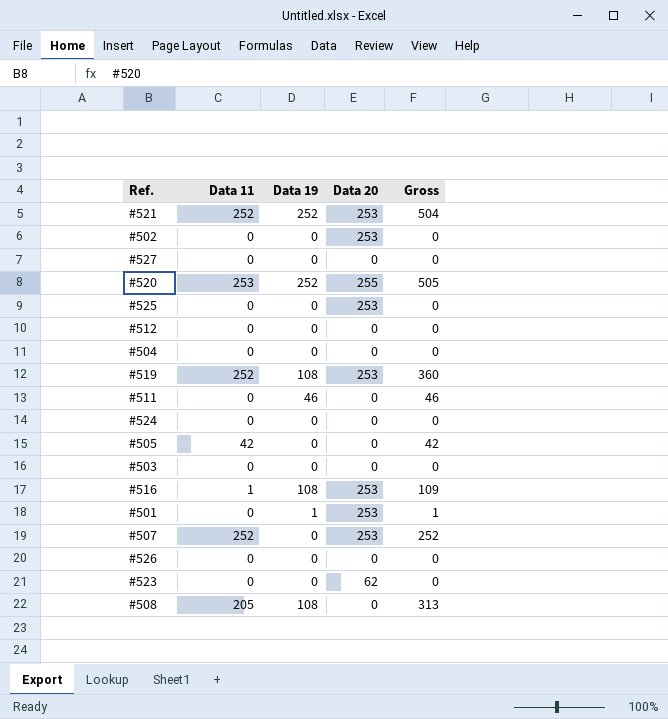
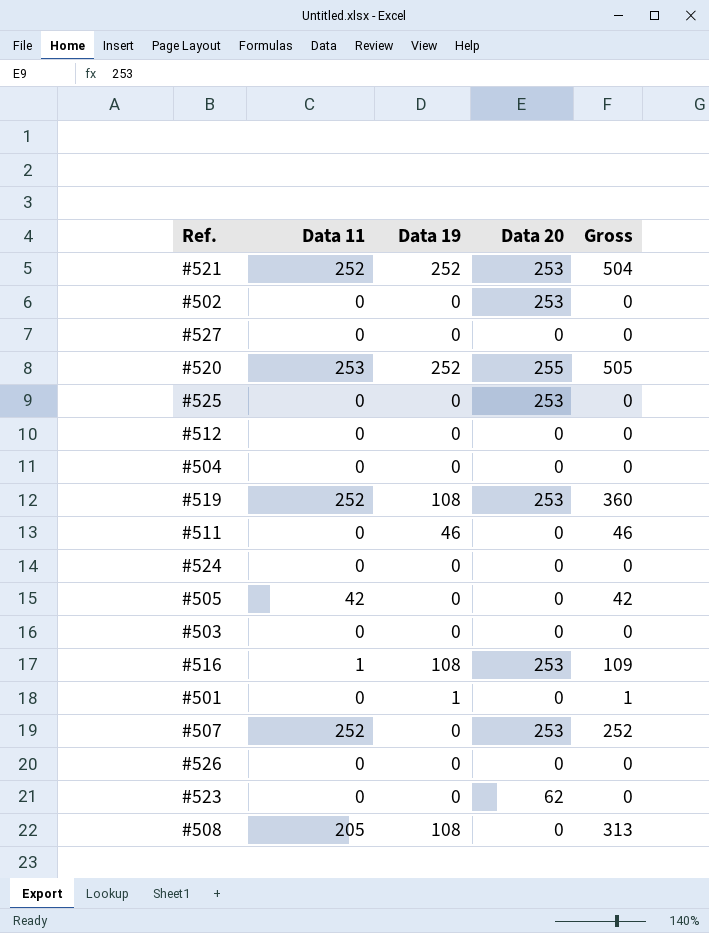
#501 | Data 20: 253 -> 0

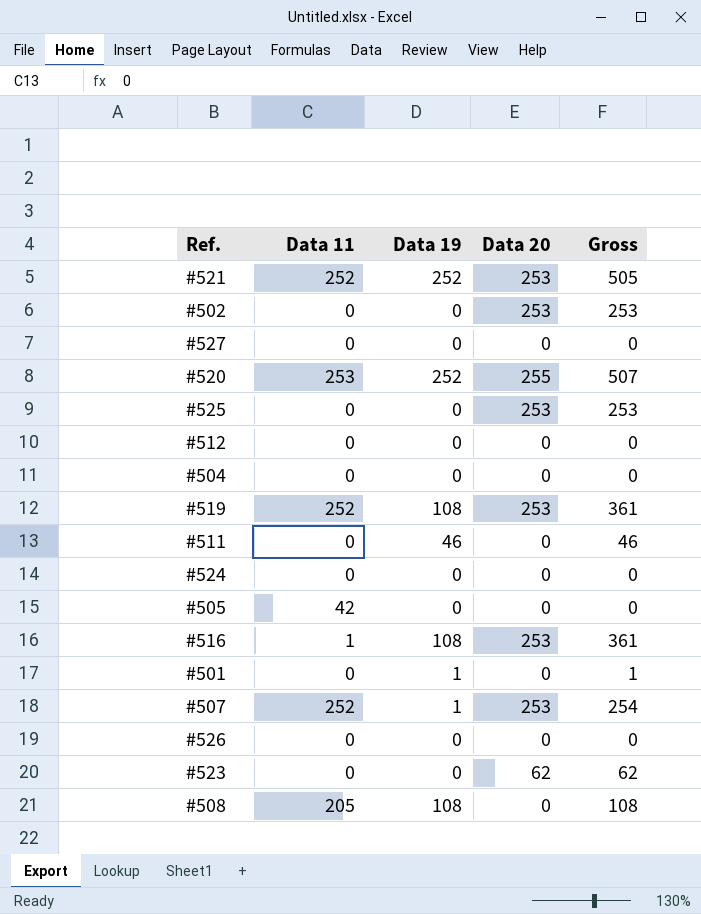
column Gross | formula: [Data 11] + [Data 19] -> [Data 19] + [Data 20]
row #503: 0 | 0 | 0 | 0 -> none
#507 | Data 19: 0 -> 1

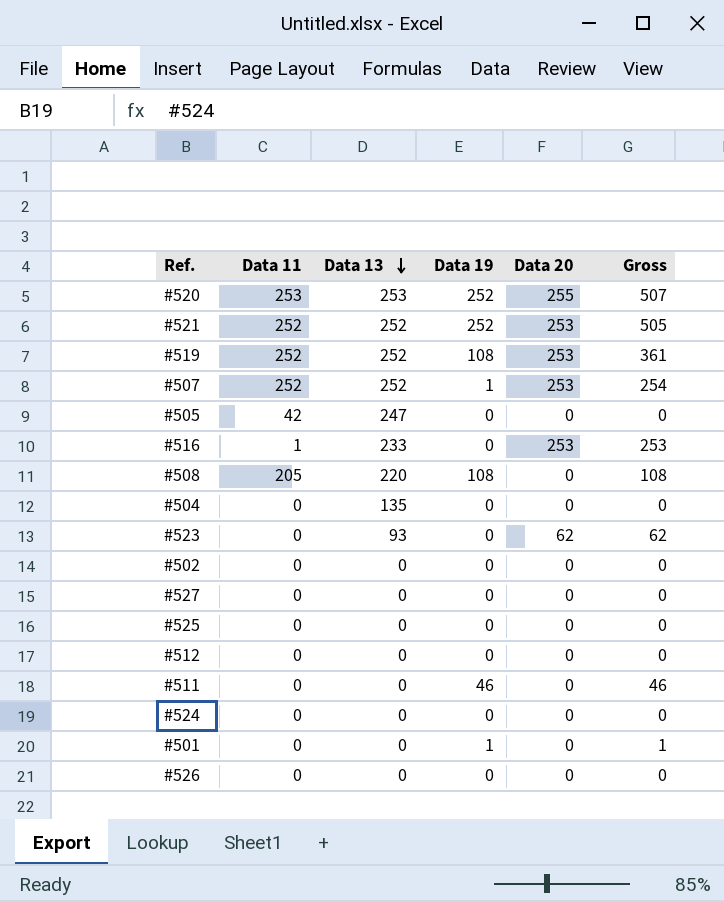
row order: none -> Data 13 descending
column Data 13 | position: none -> 3
#516 | Data 19: 108 -> 0
#516 | Gross: 361 -> 253
#502 | Data 20: 253 -> 0
#502 | Gross: 253 -> 0
#525 | Data 20: 253 -> 0
#525 | Gross: 253 -> 0

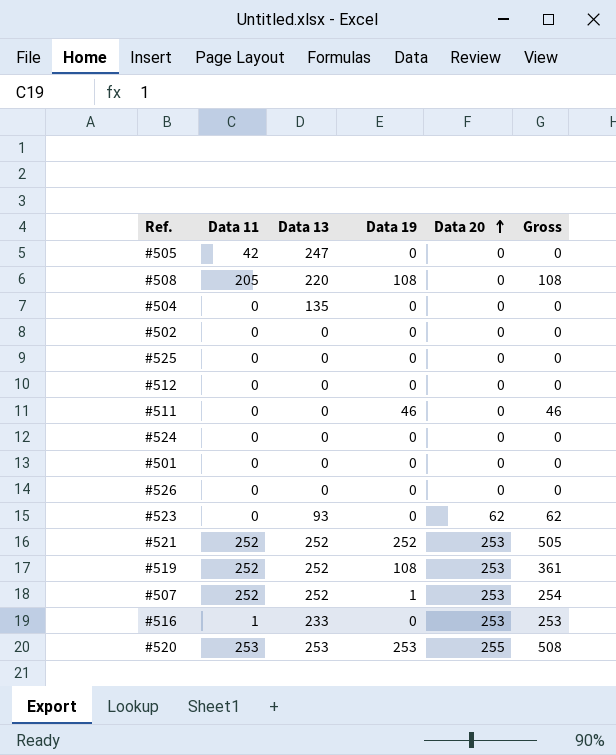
row order: Data 13 descending -> Data 20 ascending
row #527: 0 | 0 | 0 | 0 | 0 -> none
#501 | Data 19: 1 -> 0
#501 | Gross: 1 -> 0
#520 | Data 19: 252 -> 253
#520 | Gross: 507 -> 508

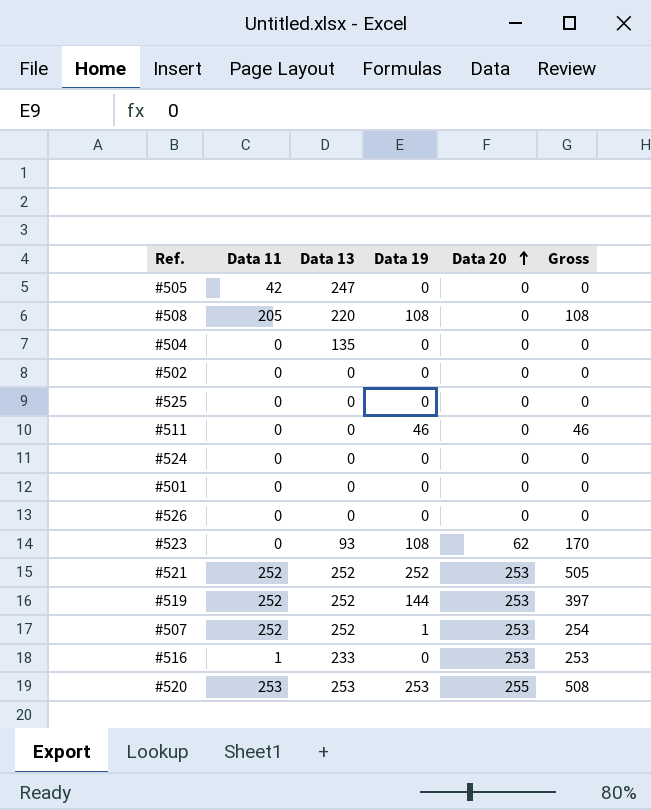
row #512: 0 | 0 | 0 | 0 | 0 -> none
#523 | Data 19: 0 -> 108
#523 | Gross: 62 -> 170
#519 | Data 19: 108 -> 144
#519 | Gross: 361 -> 397

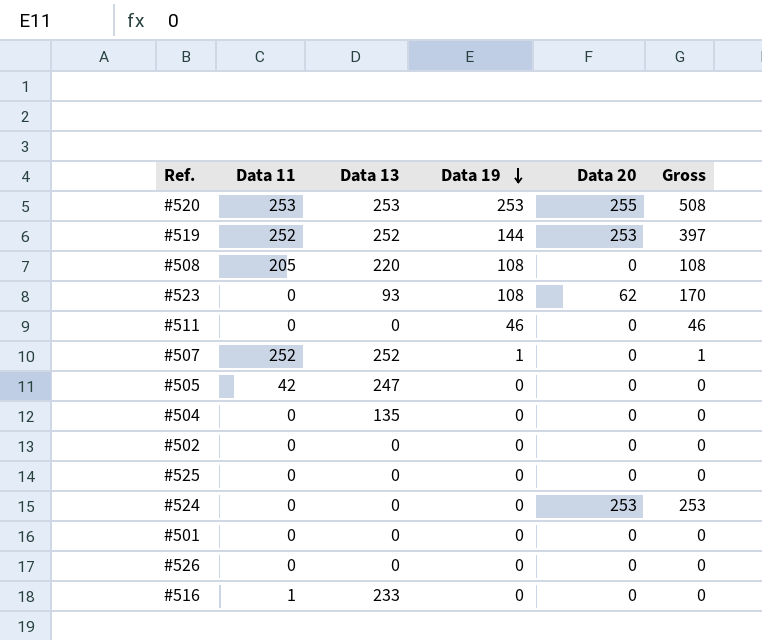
row order: Data 20 ascending -> Data 19 descending
row #521: 252 | 252 | 252 | 253 | 505 -> none
#507 | Data 20: 253 -> 0
#507 | Gross: 254 -> 1
#524 | Data 20: 0 -> 253
#524 | Gross: 0 -> 253
#516 | Data 20: 253 -> 0
#516 | Gross: 253 -> 0

